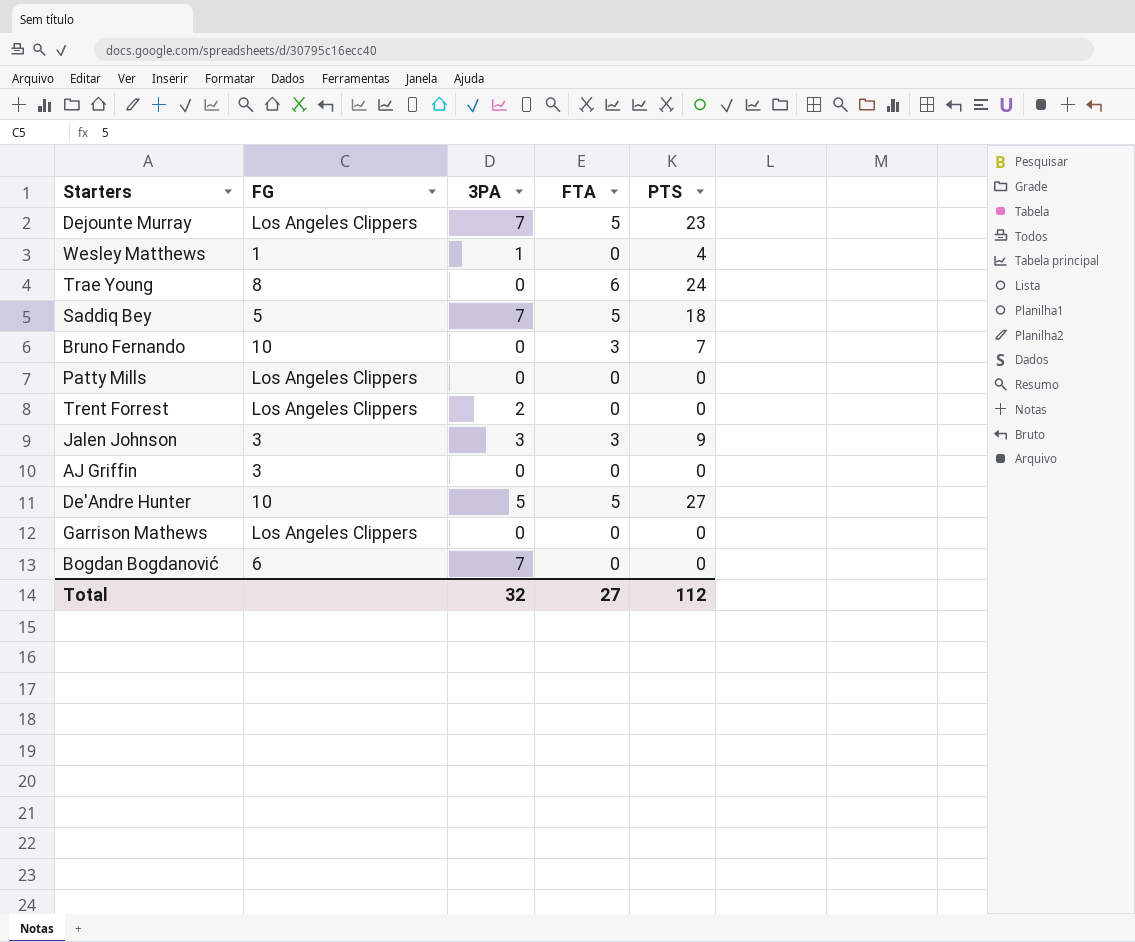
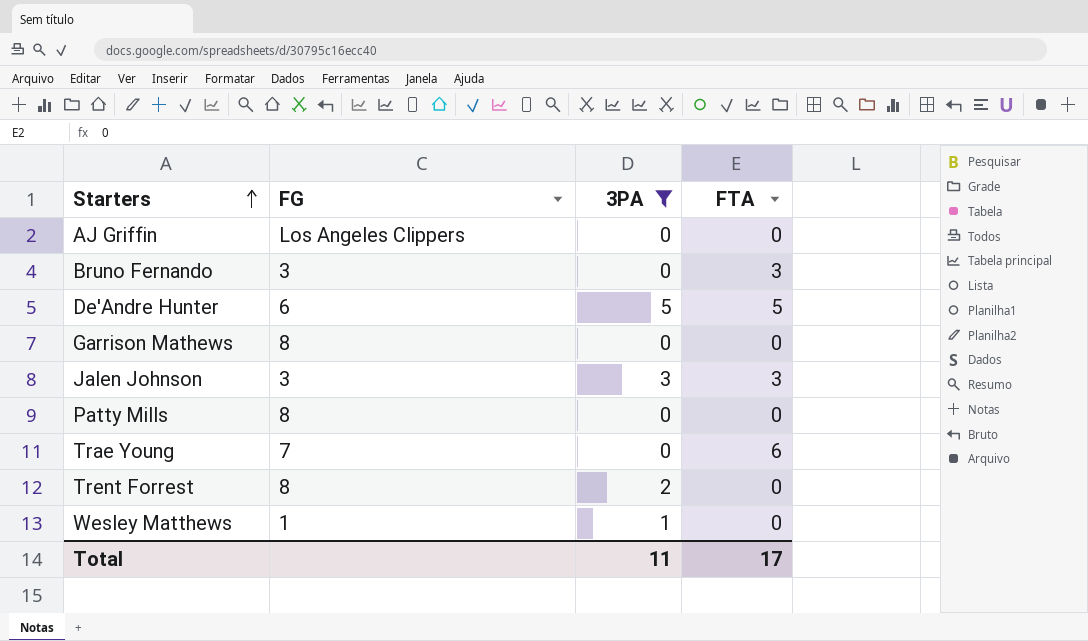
filter: none -> 3PA != 7
row order: none -> Starters ascending
column PTS | position: 5 -> none
AJ Griffin | FG: 3 -> Los Angeles Clippers
Bruno Fernando | FG: 10 -> 3
De'Andre Hunter | FG: 10 -> 6
Garrison Mathews | FG: Los Angeles Clippers -> 8
Patty Mills | FG: Los Angeles Clippers -> 8
Trae Young | FG: 8 -> 7
Trent Forrest | FG: Los Angeles Clippers -> 8
Total | 3PA: 32 -> 11
Total | FTA: 27 -> 17

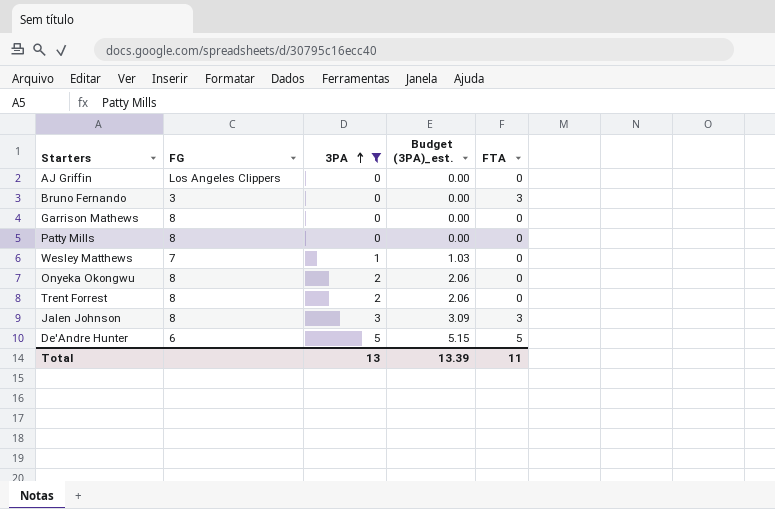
row order: Starters ascending -> 3PA ascending
column Budget (3PA)_est. | formula: none -> [3PA] * 1.03
row Trae Young: 7 | 0 | 6 -> none
Wesley Matthews | FG: 1 -> 7
row Onyeka Okongwu: none -> 8 | 2 | 2.06 | 0
Jalen Johnson | FG: 3 -> 8
Total | 3PA: 11 -> 13
Total | FTA: 17 -> 11

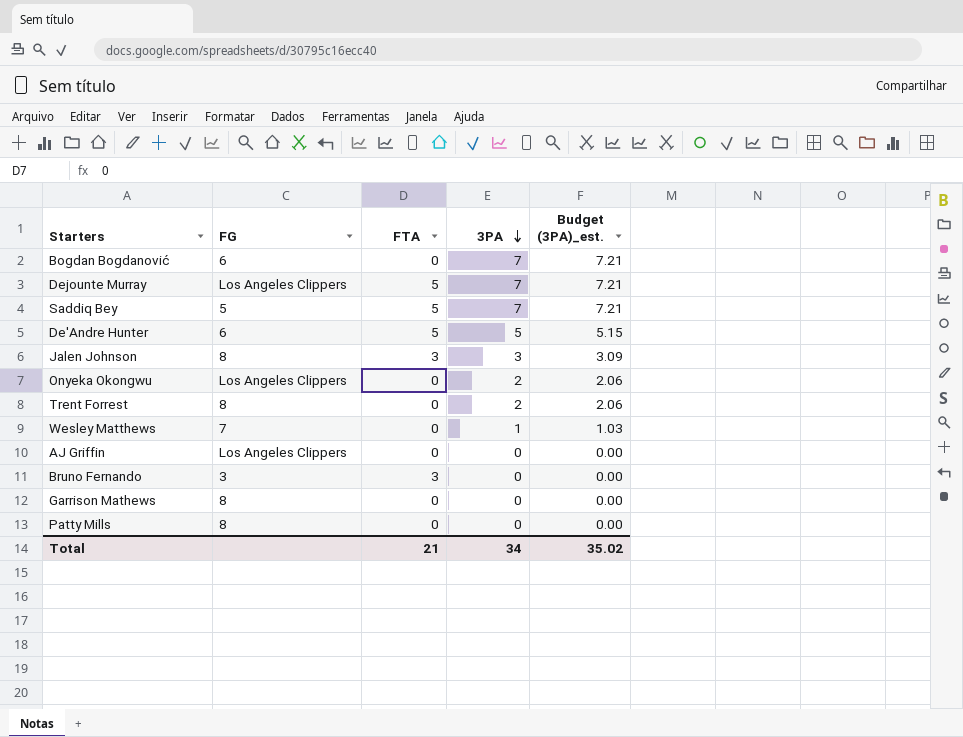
filter: 3PA != 7 -> none
row order: 3PA ascending -> 3PA descending
column FTA | position: 5 -> 3
Onyeka Okongwu | FG: 8 -> Los Angeles Clippers
Total | FTA: 11 -> 21
Total | 3PA: 13 -> 34
Total | Budget (3PA)_est.: 13.39 -> 35.02

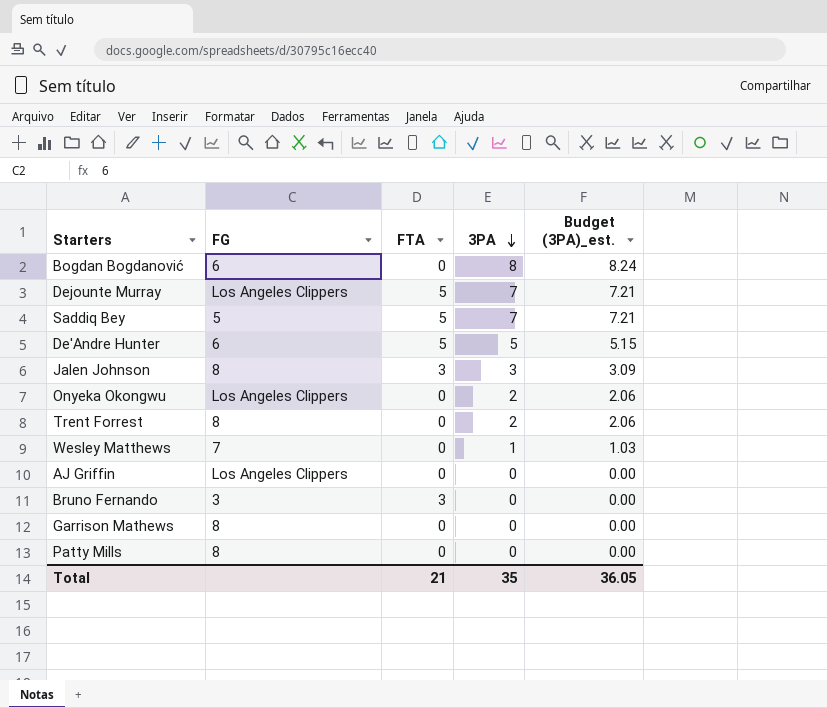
Bogdan Bogdanović | 3PA: 7 -> 8
Bogdan Bogdanović | Budget (3PA)_est.: 7.21 -> 8.24
Total | 3PA: 34 -> 35
Total | Budget (3PA)_est.: 35.02 -> 36.05

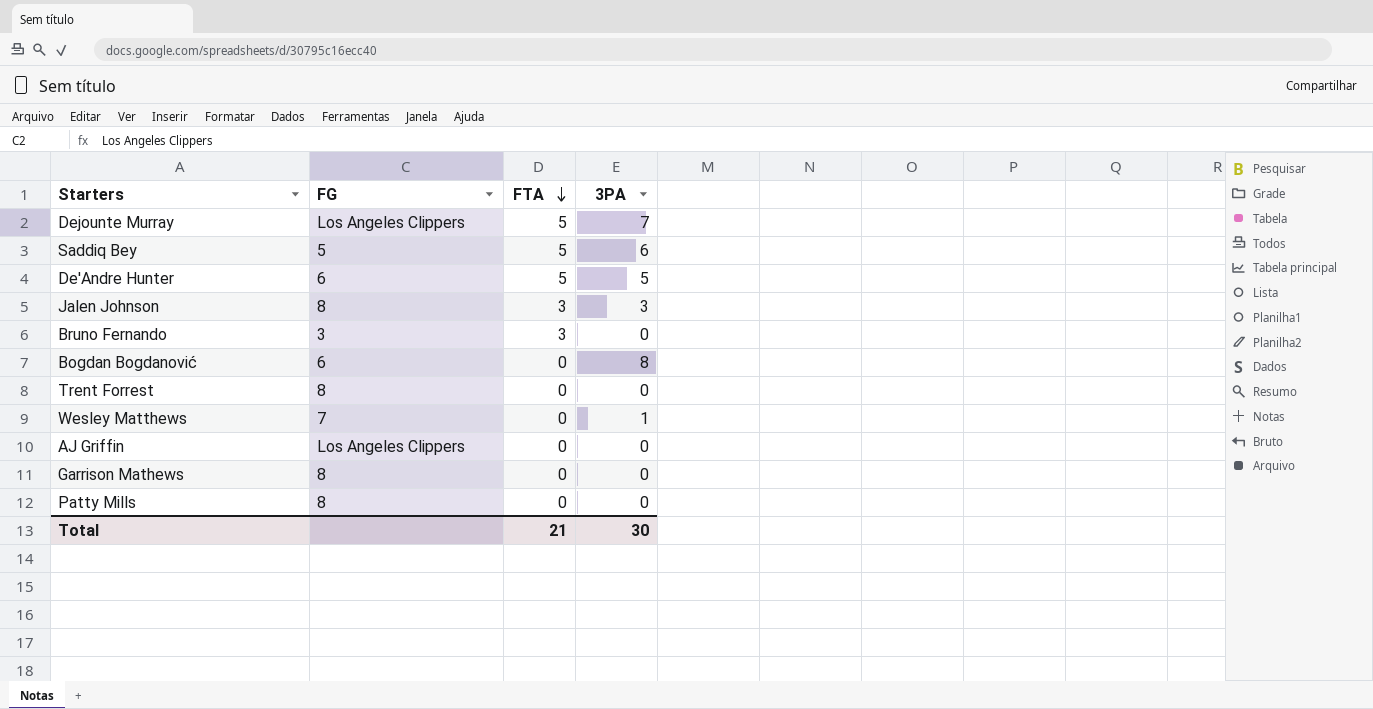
row order: 3PA descending -> FTA descending
column Budget (3PA)_est. | formula: [3PA] * 1.03 -> none
row Onyeka Okongwu: Los Angeles Clippers | 0 | 2 | 2.06 -> none
Saddiq Bey | 3PA: 7 -> 6
Trent Forrest | 3PA: 2 -> 0
Total | 3PA: 35 -> 30

